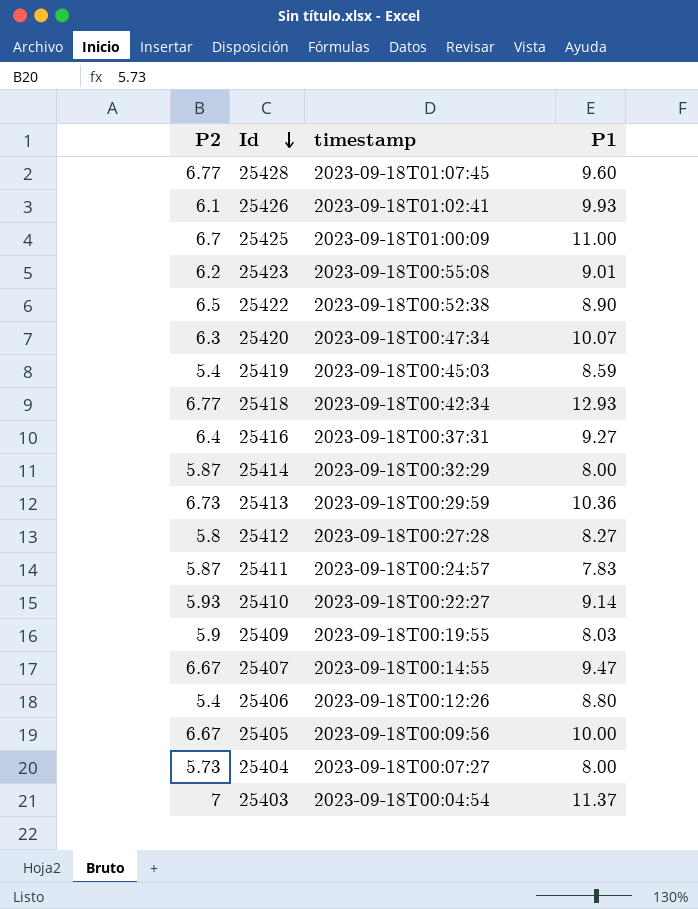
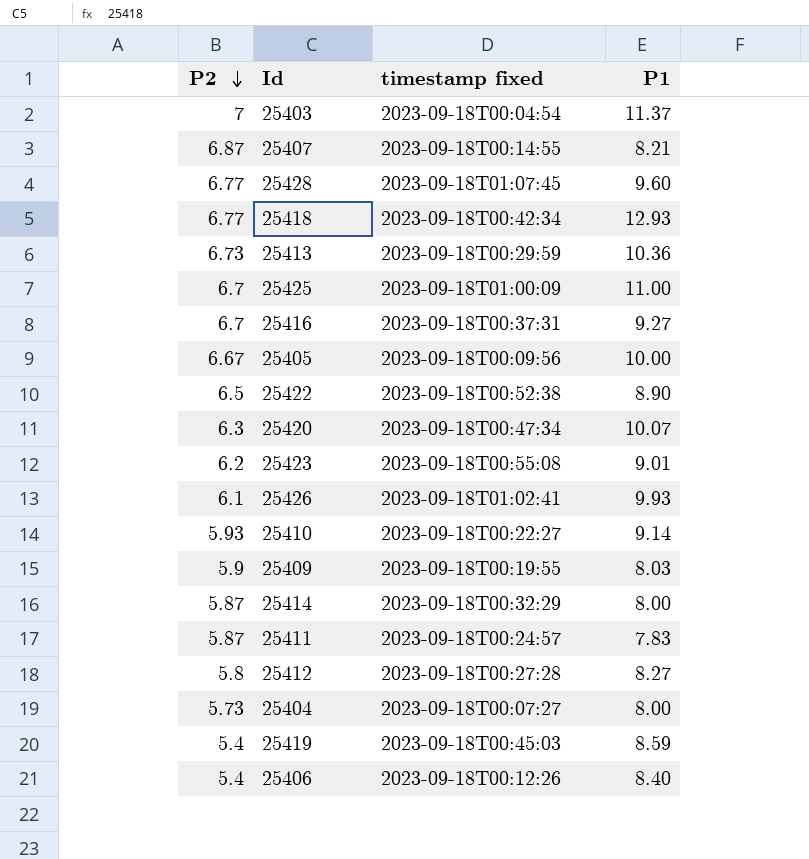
row order: Id descending -> P2 descending
column name: timestamp -> timestamp fixed
25407 | P2: 6.67 -> 6.87
25407 | P1: 9.47 -> 8.21
25416 | P2: 6.4 -> 6.7
25406 | P1: 8.80 -> 8.40

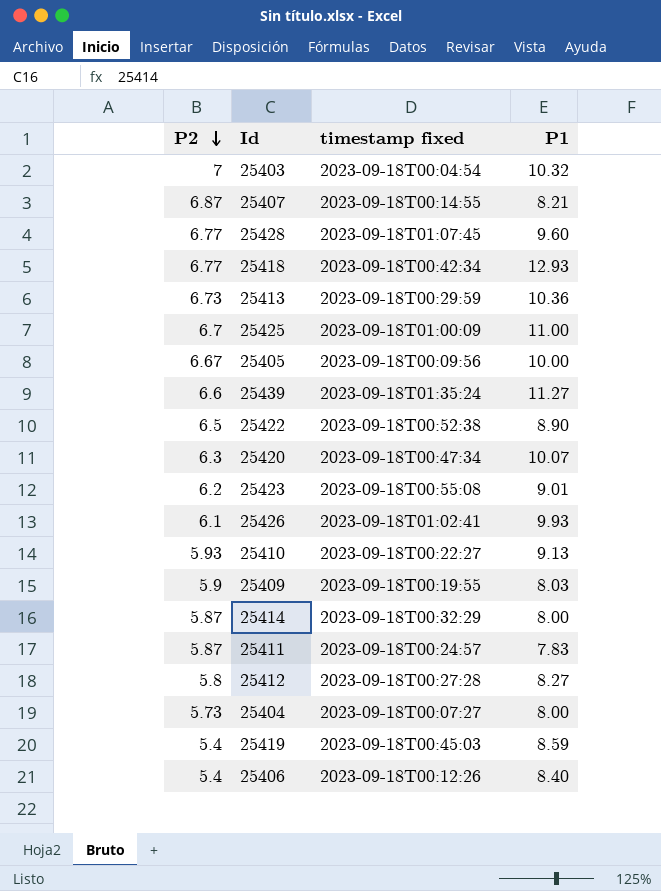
row 25416: 6.7 | 2023-09-18T00:37:31 | 9.27 -> none
25403 | P1: 11.37 -> 10.32
row 25439: none -> 6.6 | 2023-09-18T01:35:24 | 11.27
25410 | P1: 9.14 -> 9.13

